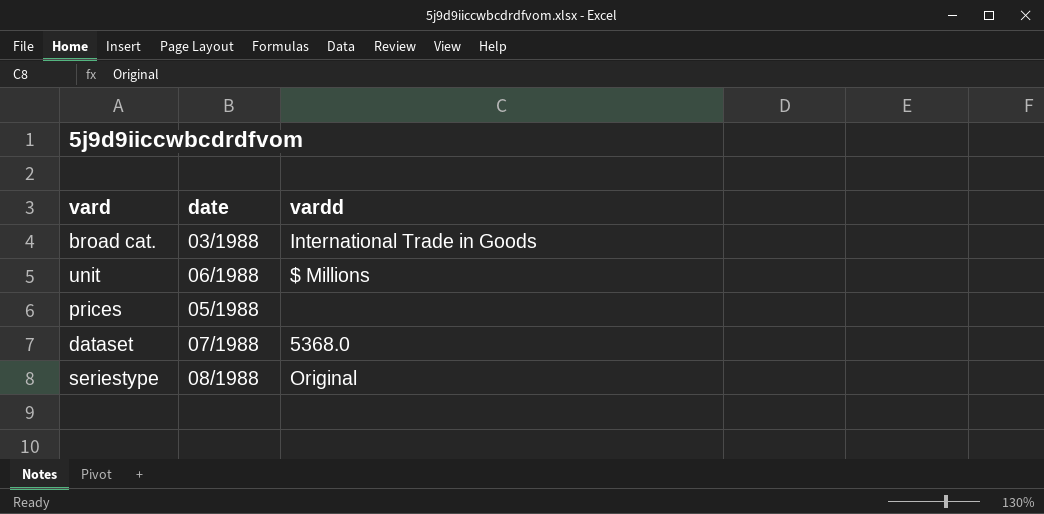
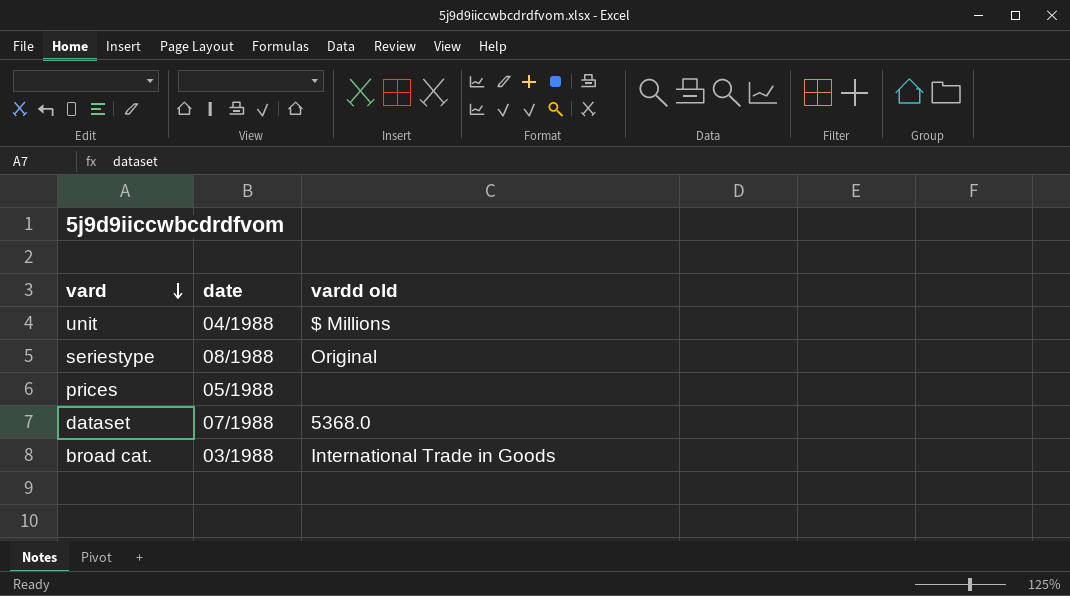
row order: none -> vard descending
column name: vardd -> vardd old
unit | date: 06/1988 -> 04/1988

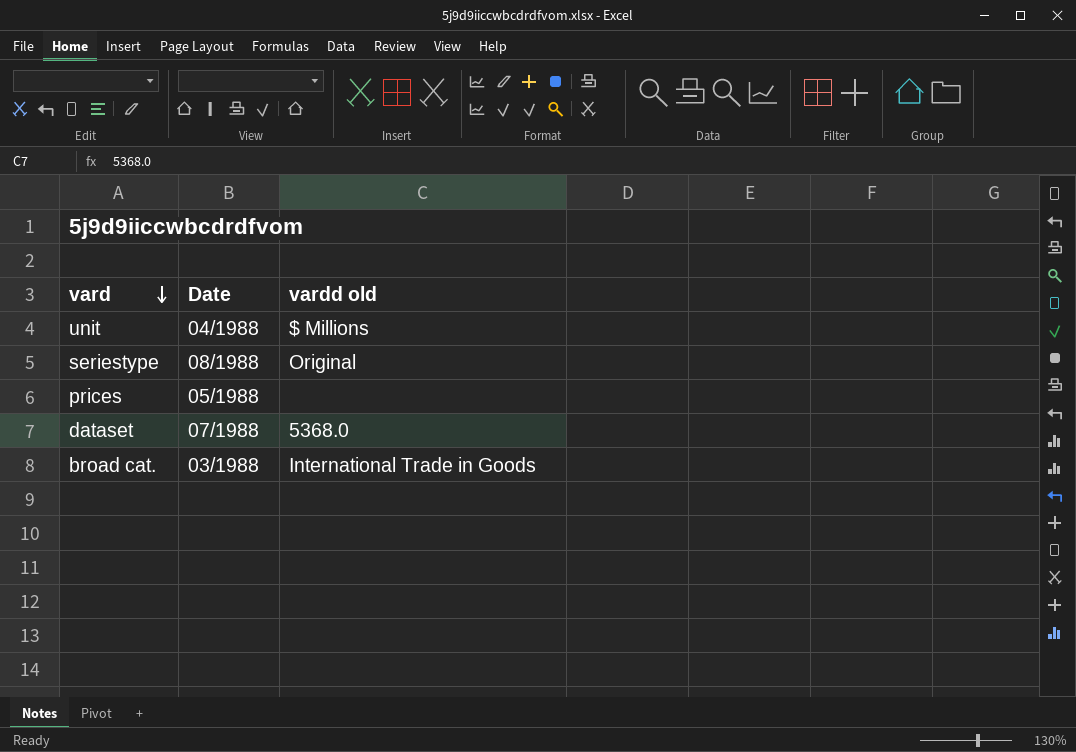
column name: date -> Date

